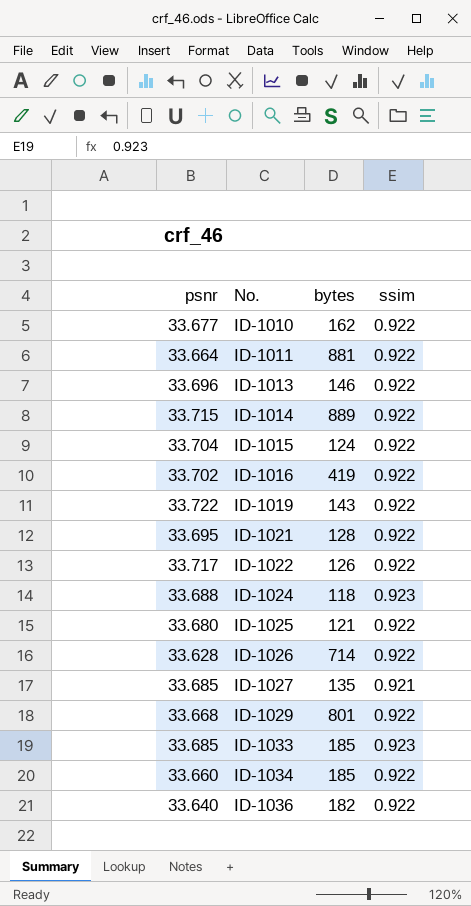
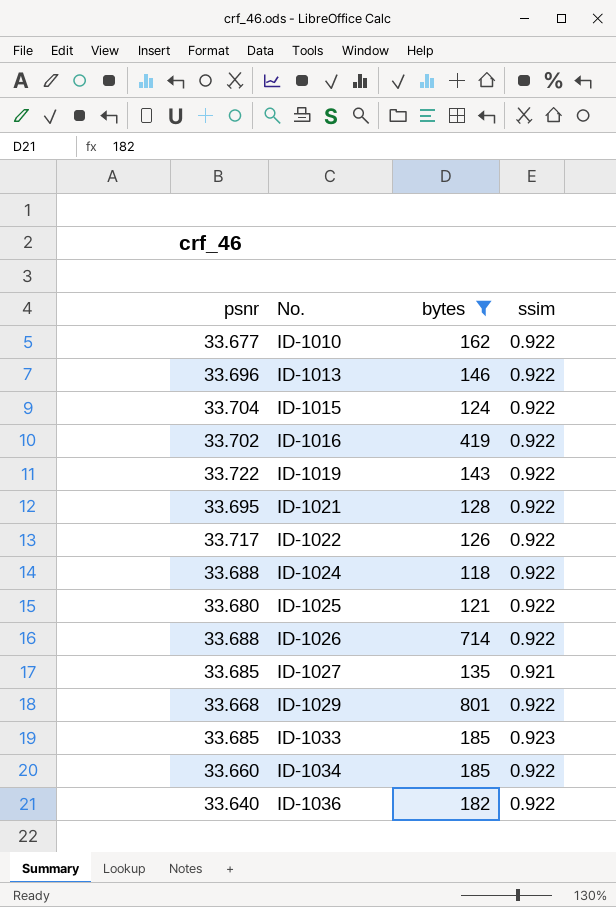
filter: none -> bytes <= 801
ID-1024 | ssim: 0.923 -> 0.922
ID-1026 | psnr: 33.628 -> 33.688

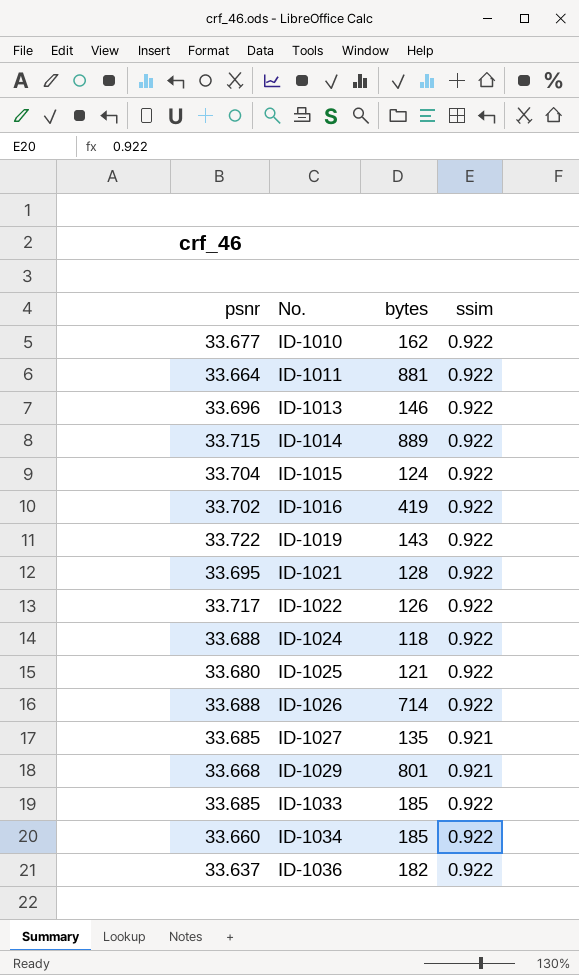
filter: bytes <= 801 -> none
ID-1029 | ssim: 0.922 -> 0.921
ID-1033 | ssim: 0.923 -> 0.922
ID-1036 | psnr: 33.640 -> 33.637

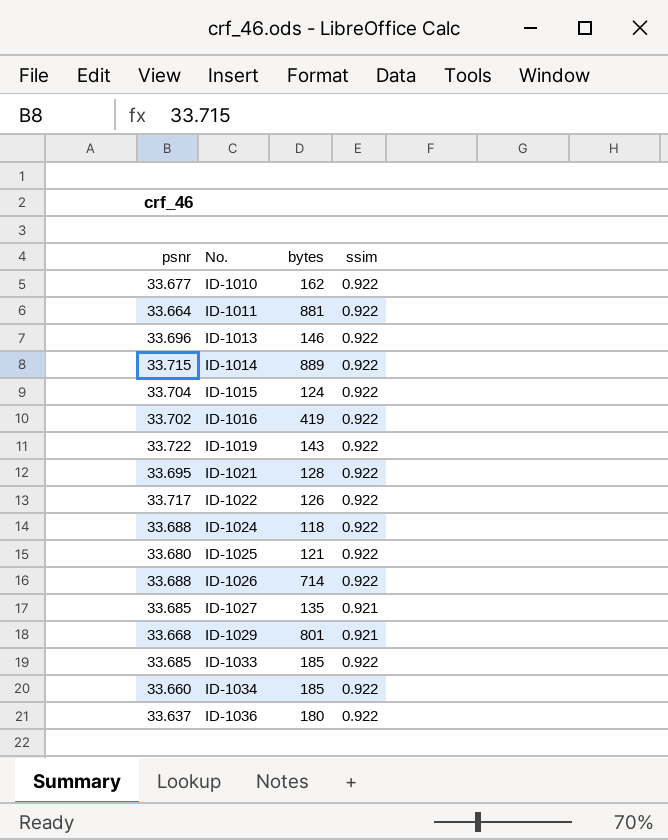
ID-1036 | bytes: 182 -> 180

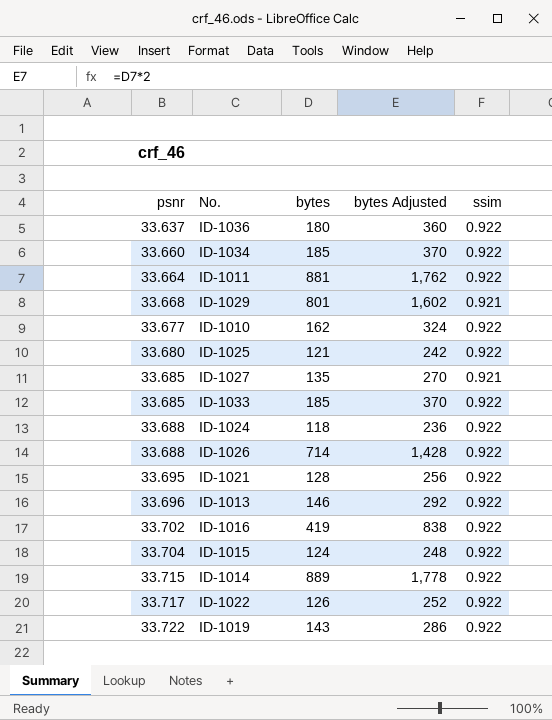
row order: No. ascending -> psnr ascending
column bytes Adjusted | formula: none -> [bytes] * 2

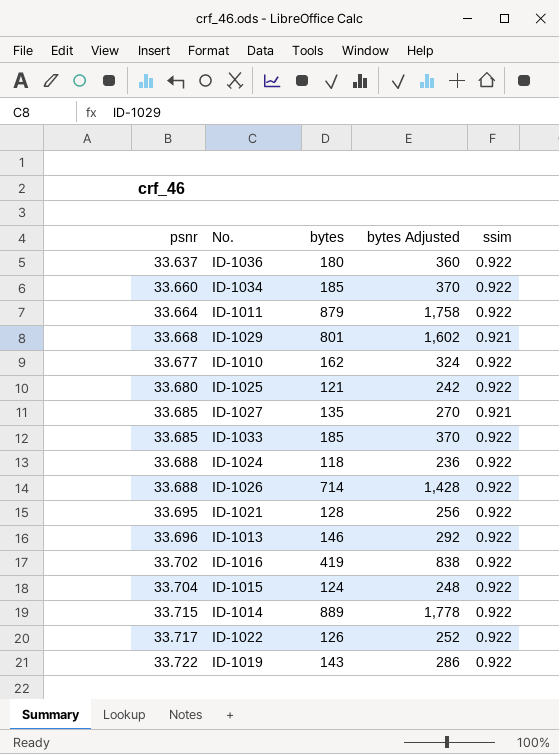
ID-1011 | bytes: 881 -> 879
ID-1011 | bytes Adjusted: 1,762 -> 1,758

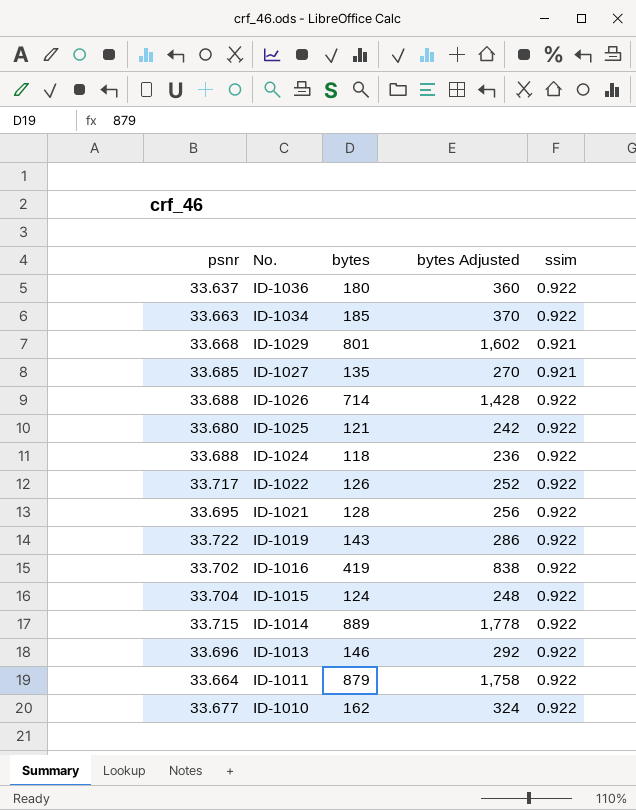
row order: psnr ascending -> No. descending
row ID-1033: 33.685 | 185 | 370 | 0.922 -> none
ID-1034 | psnr: 33.660 -> 33.663

